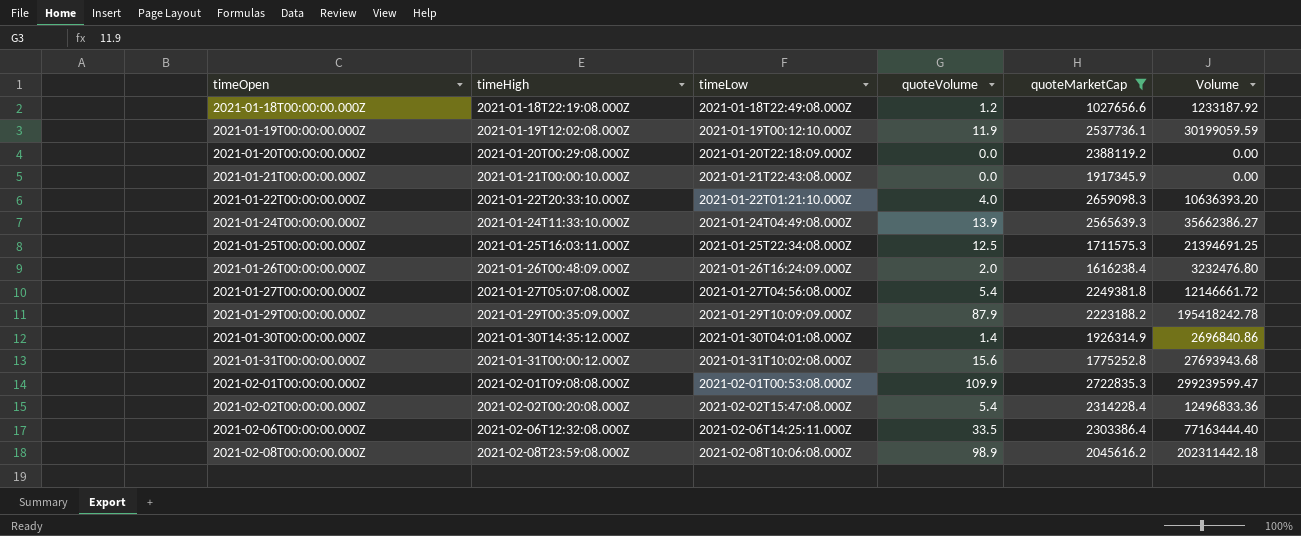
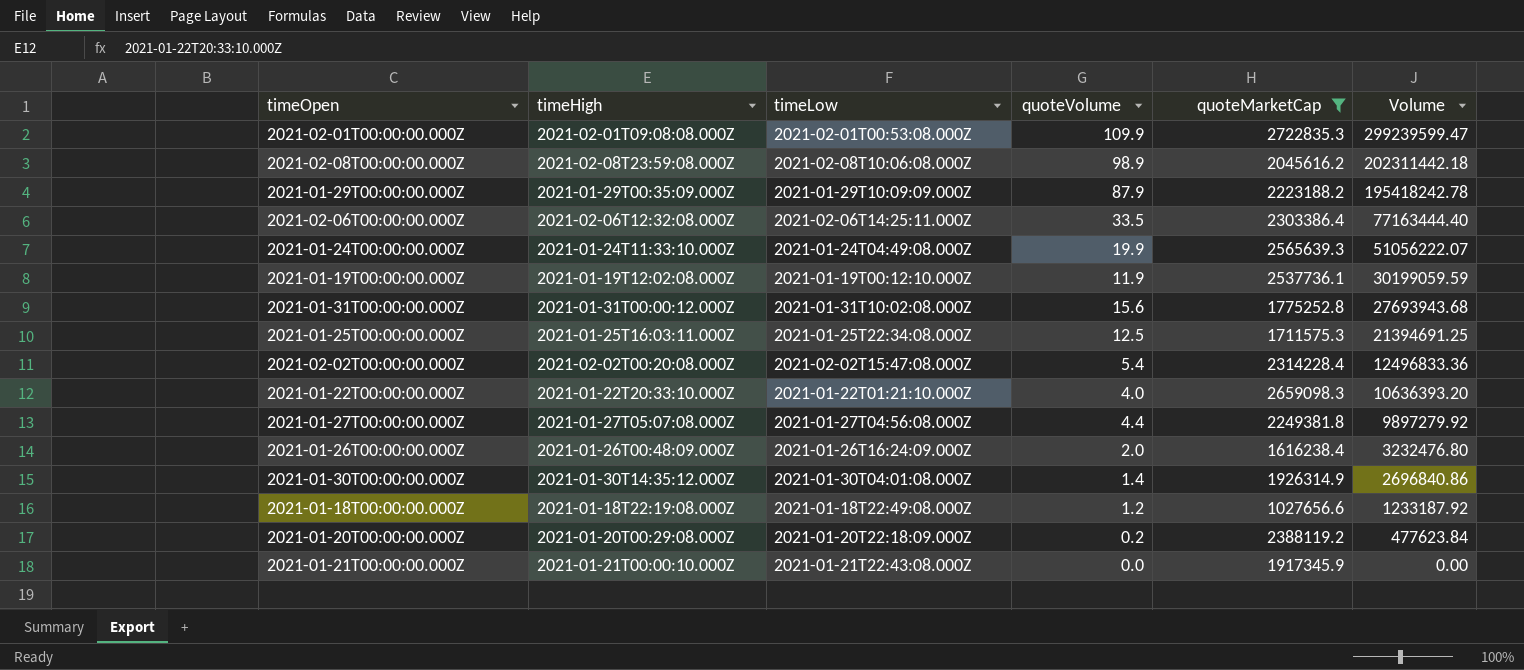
row order: timeOpen ascending -> Volume descending
2021-01-24T00:00:00.000Z | quoteVolume: 13.9 -> 19.9
2021-01-24T00:00:00.000Z | Volume: 35662386.27 -> 51056222.07
2021-01-27T00:00:00.000Z | quoteVolume: 5.4 -> 4.4
2021-01-27T00:00:00.000Z | Volume: 12146661.72 -> 9897279.92
2021-01-20T00:00:00.000Z | quoteVolume: 0.0 -> 0.2
2021-01-20T00:00:00.000Z | Volume: 0.00 -> 477623.84

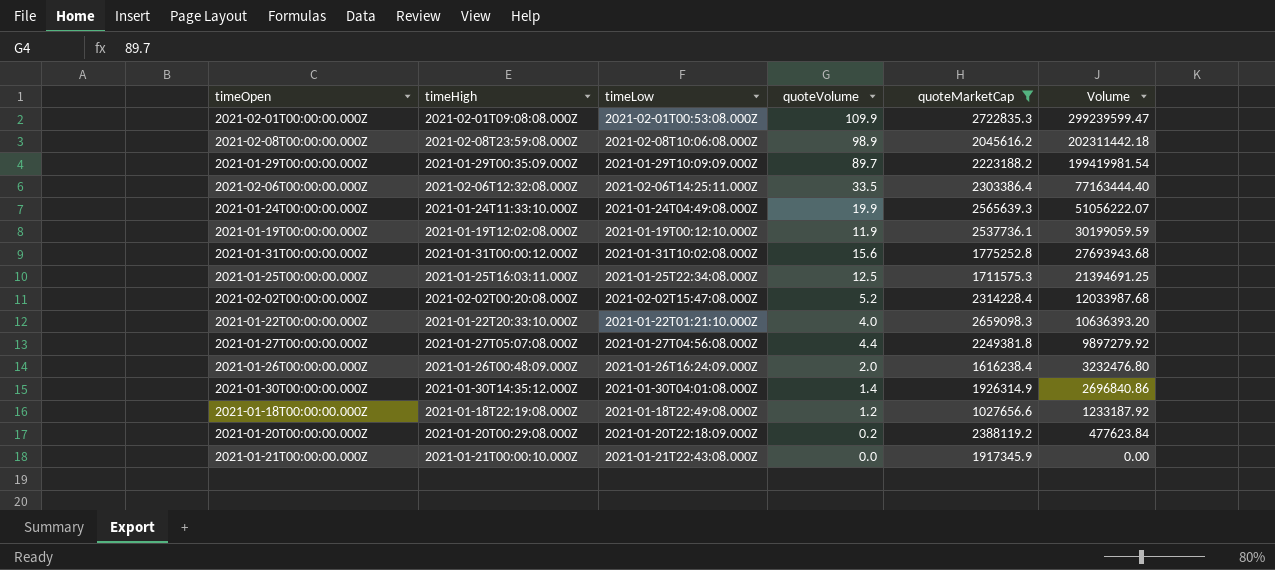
2021-01-29T00:00:00.000Z | quoteVolume: 87.9 -> 89.7
2021-01-29T00:00:00.000Z | Volume: 195418242.78 -> 199419981.54
2021-02-02T00:00:00.000Z | quoteVolume: 5.4 -> 5.2
2021-02-02T00:00:00.000Z | Volume: 12496833.36 -> 12033987.68

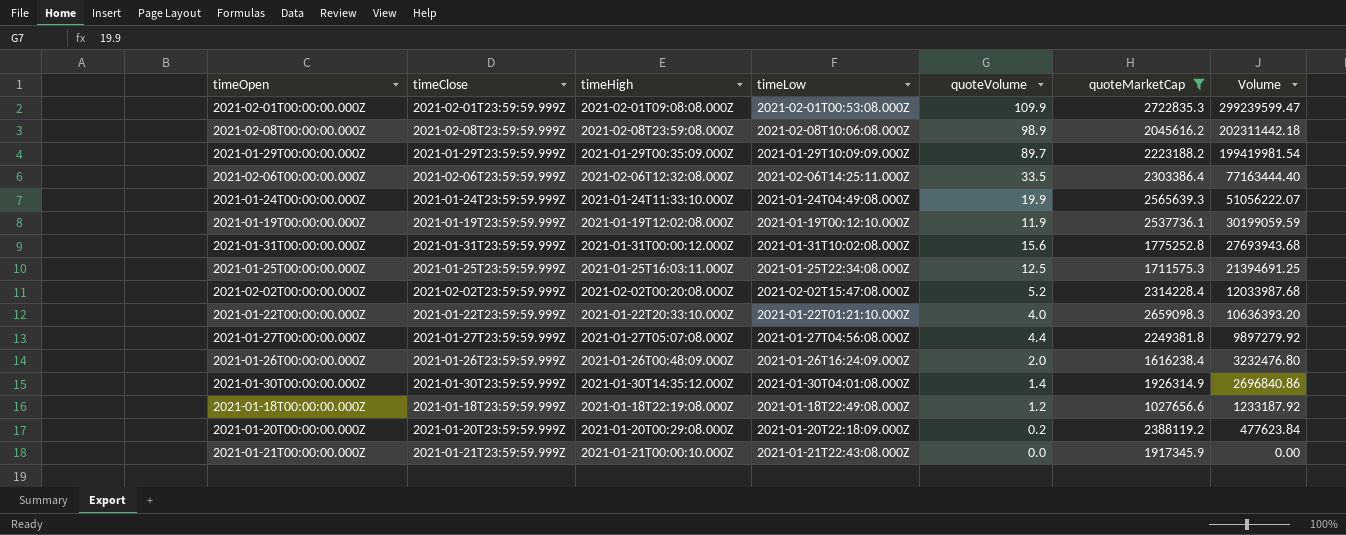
column timeClose | position: none -> 2

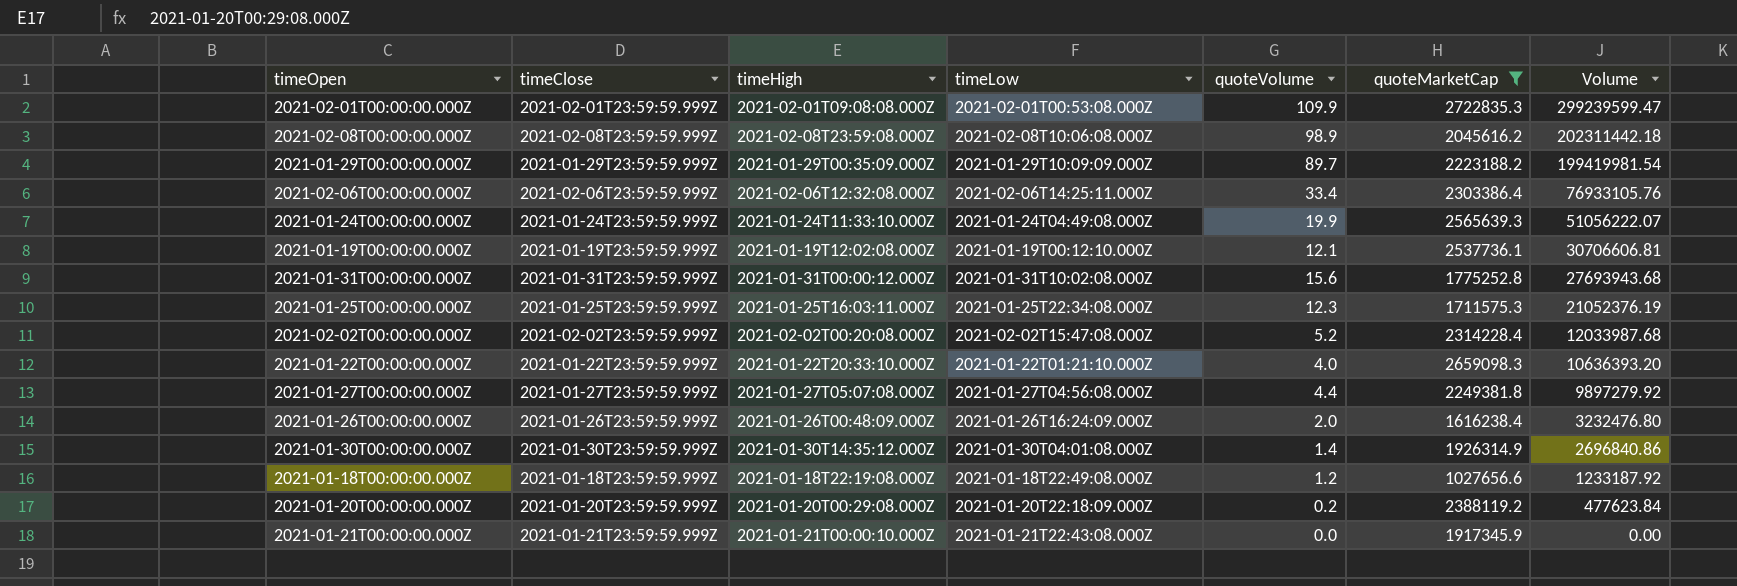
2021-02-06T00:00:00.000Z | quoteVolume: 33.5 -> 33.4
2021-02-06T00:00:00.000Z | Volume: 77163444.40 -> 76933105.76
2021-01-19T00:00:00.000Z | quoteVolume: 11.9 -> 12.1
2021-01-19T00:00:00.000Z | Volume: 30199059.59 -> 30706606.81
2021-01-25T00:00:00.000Z | quoteVolume: 12.5 -> 12.3
2021-01-25T00:00:00.000Z | Volume: 21394691.25 -> 21052376.19

